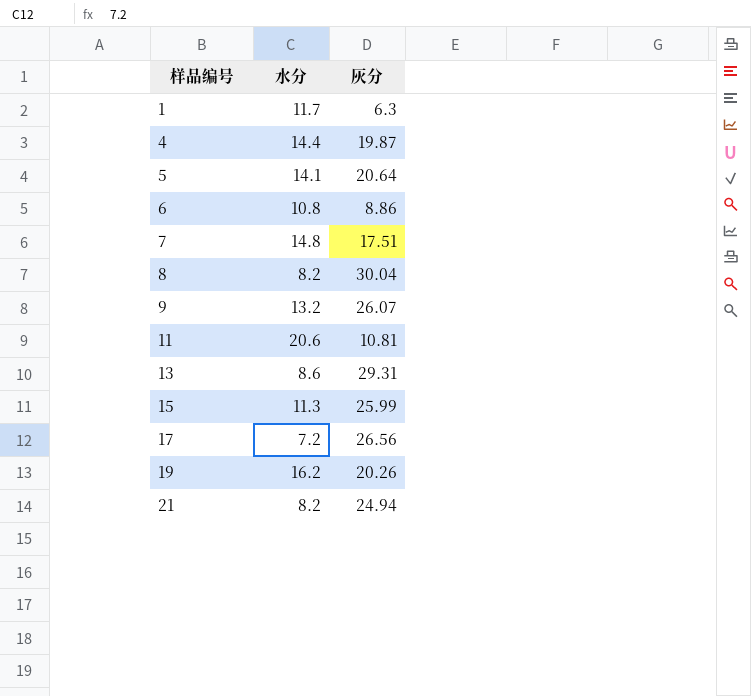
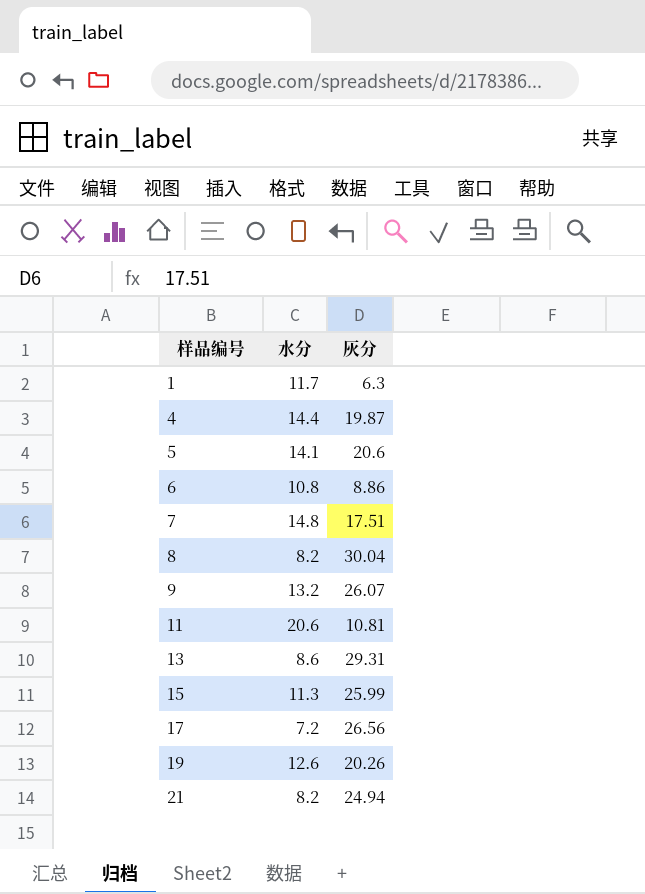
5 | 灰分: 20.64 -> 20.6
19 | 水分: 16.2 -> 12.6

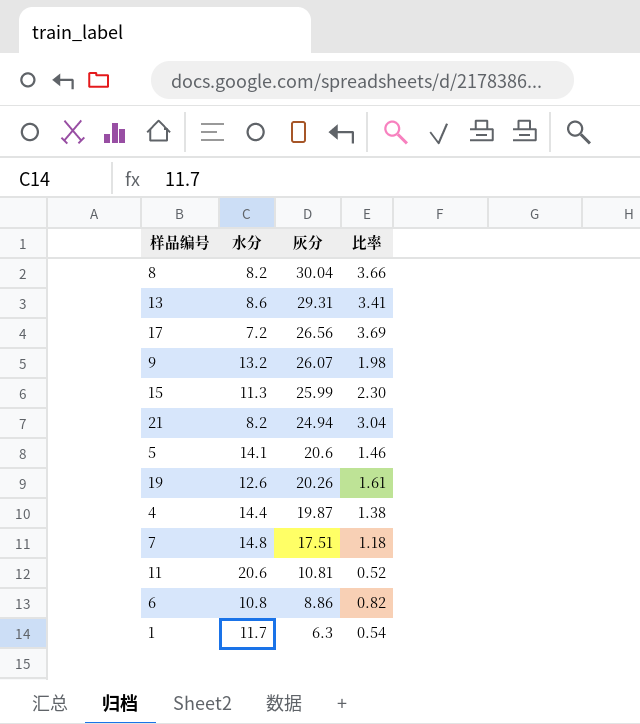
row order: 样品编号 ascending -> 灰分 descending
column 比率 | formula: none -> [灰分] / [水分]

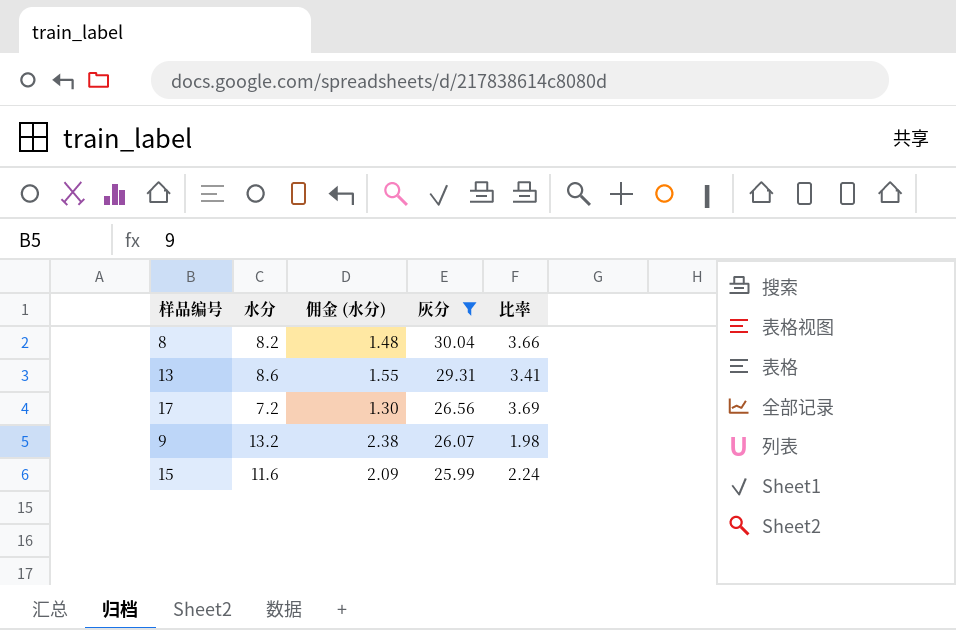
filter: none -> 灰分 >= 25.99
column 佣金 (水分) | formula: none -> [水分] * 0.18
15 | 水分: 11.3 -> 11.6
15 | 比率: 2.30 -> 2.24

